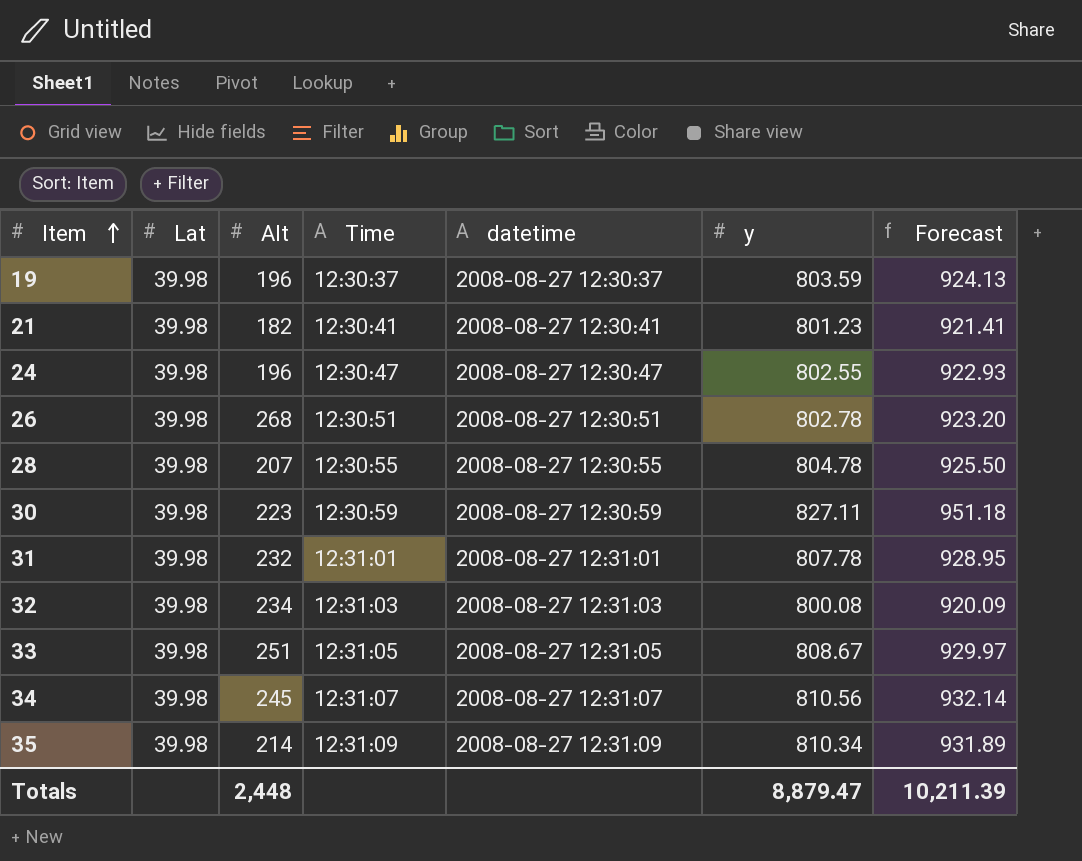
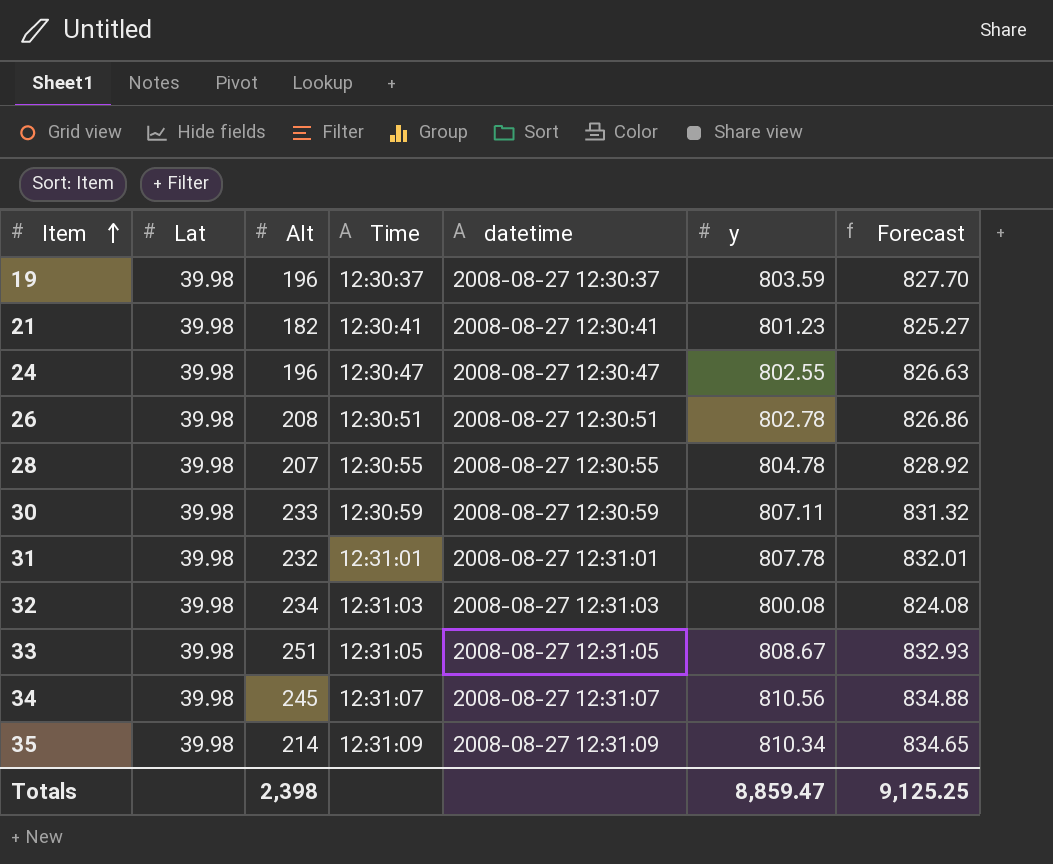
column Forecast | formula: [y] * 1.15 -> [y] * 1.03
26 | Alt: 268 -> 208
30 | Alt: 223 -> 233
30 | y: 827.11 -> 807.11
Totals | Alt: 2,448 -> 2,398
Totals | y: 8,879.47 -> 8,859.47
Totals | Forecast: 10,211.39 -> 9,125.25

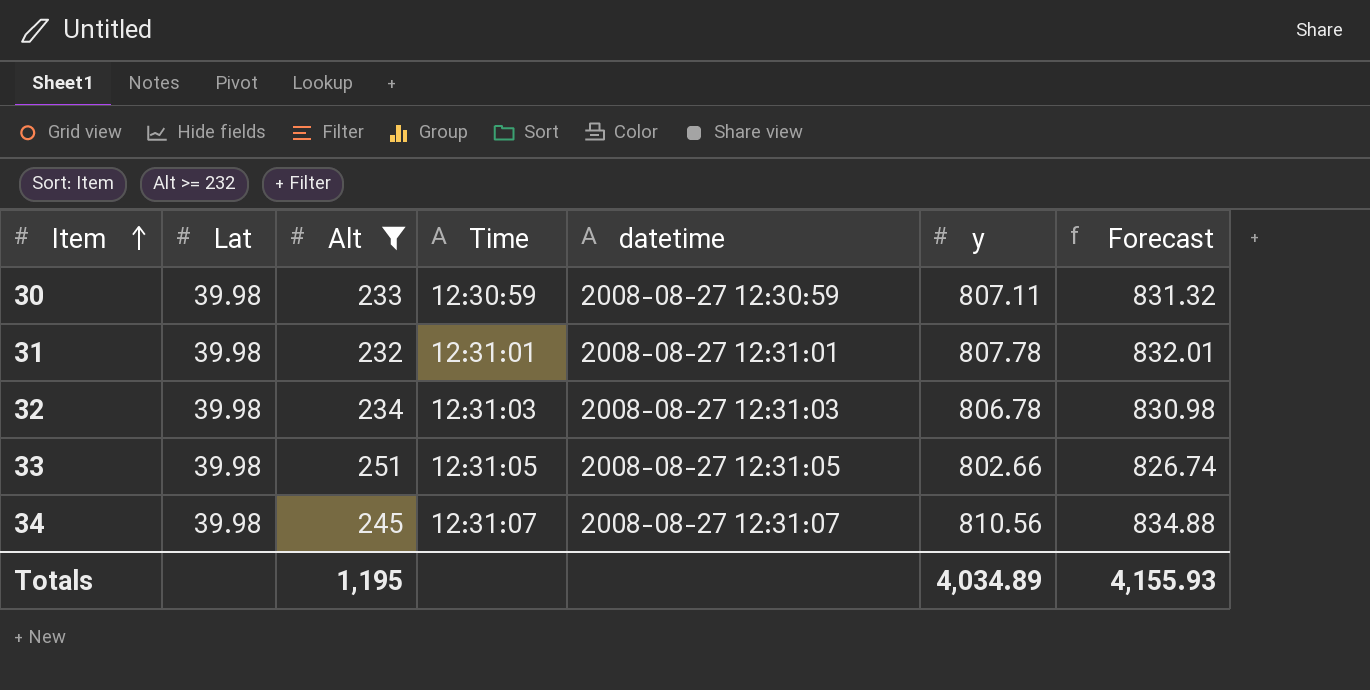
filter: none -> Alt >= 232
32 | y: 800.08 -> 806.78
32 | Forecast: 824.08 -> 830.98
33 | y: 808.67 -> 802.66
33 | Forecast: 832.93 -> 826.74
Totals | Alt: 2,398 -> 1,195
Totals | y: 8,859.47 -> 4,034.89
Totals | Forecast: 9,125.25 -> 4,155.93

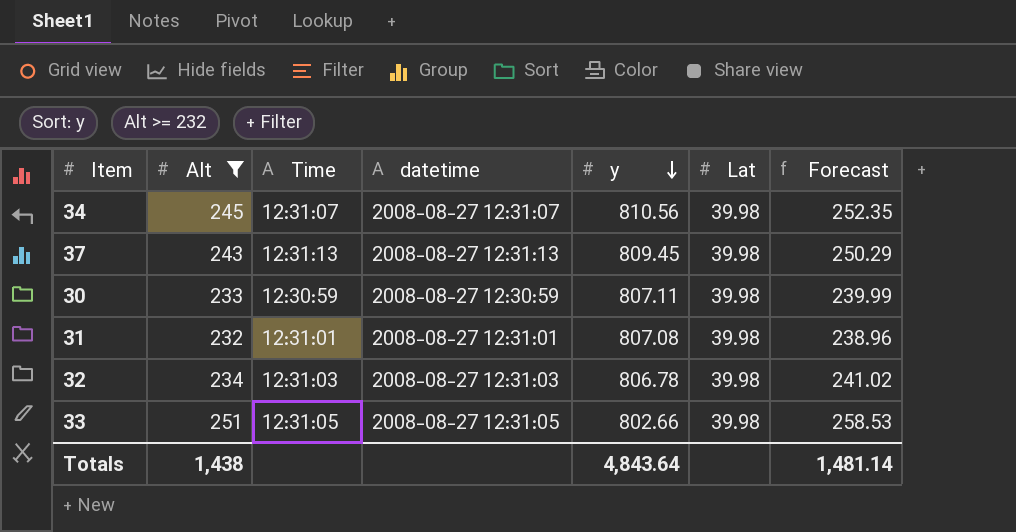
row order: Item ascending -> y descending
column Lat | position: 2 -> 6
column Forecast | formula: [y] * 1.03 -> [Alt] * 1.03
row 37: none -> 243 | 12:31:13 | 2008-08-27 12:31:13 | 809.45 | 39.98 | 250.29
31 | y: 807.78 -> 807.08
Totals | Alt: 1,195 -> 1,438
Totals | y: 4,034.89 -> 4,843.64
Totals | Forecast: 4,155.93 -> 1,481.14

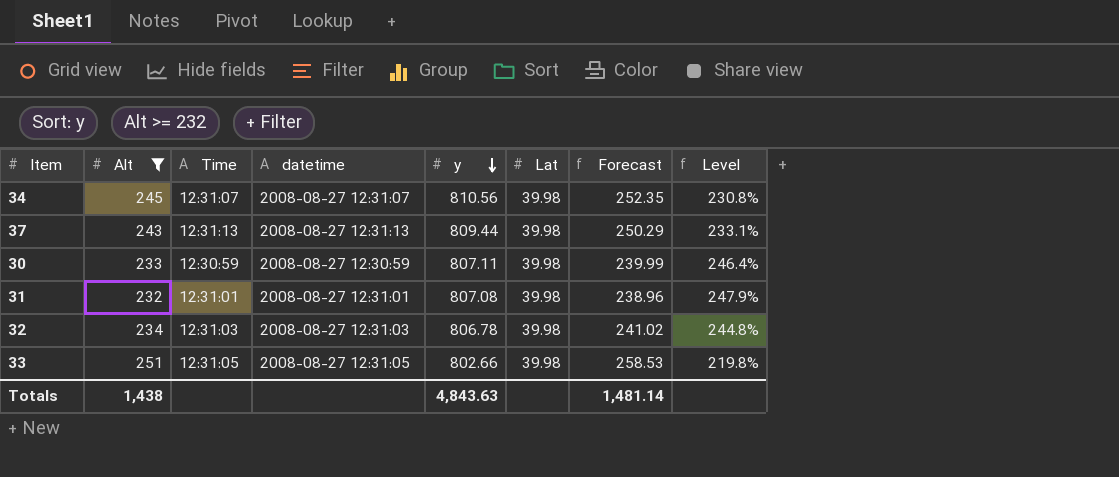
column Level | formula: none -> ([y] - [Alt]) / [Alt]
37 | y: 809.45 -> 809.44
Totals | y: 4,843.64 -> 4,843.63

